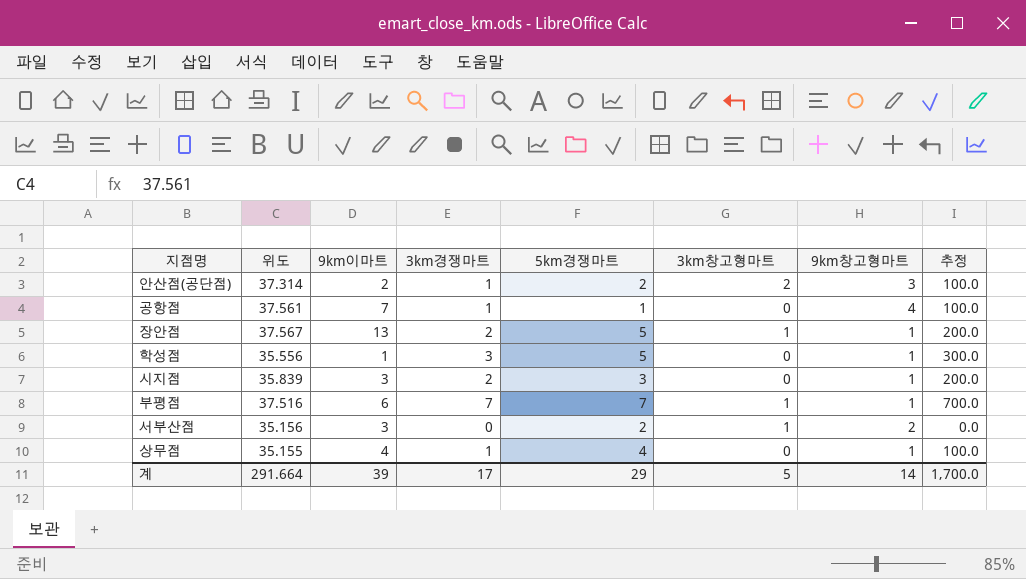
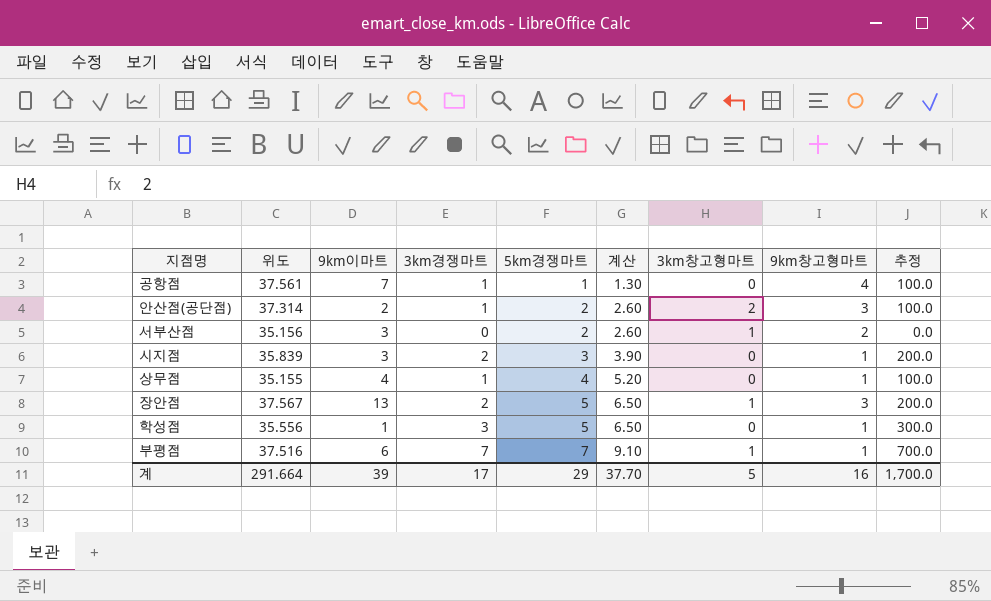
row order: none -> 5km경쟁마트 ascending
column 계산 | formula: none -> [5km경쟁마트] * 1.3
장안점 | 9km창고형마트: 1 -> 3
계 | 9km창고형마트: 14 -> 16

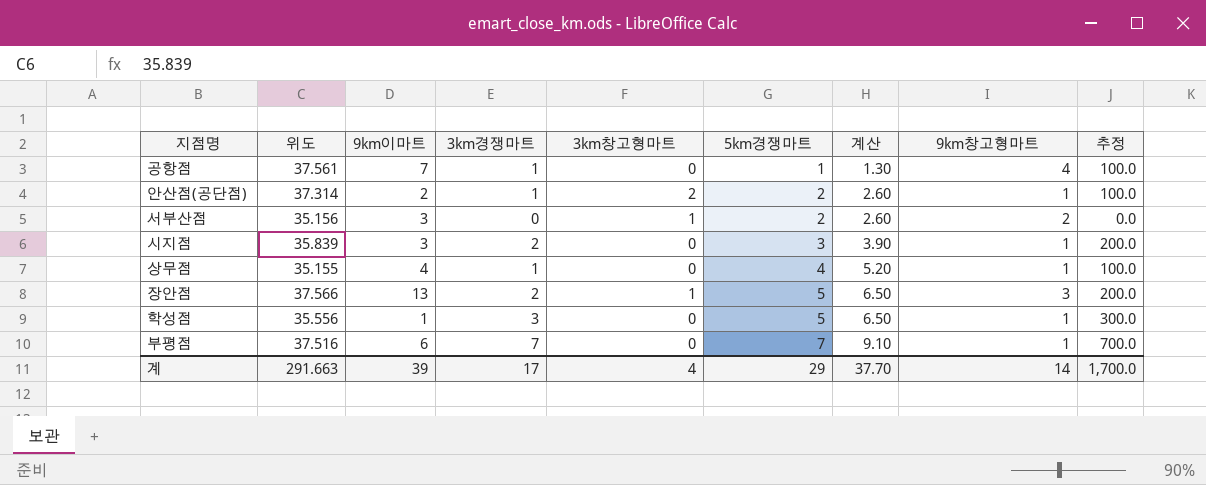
column 3km창고형마트 | position: 7 -> 5
안산점(공단점) | 9km창고형마트: 3 -> 1
장안점 | 위도: 37.567 -> 37.566
부평점 | 3km창고형마트: 1 -> 0
계 | 위도: 291.664 -> 291.663
계 | 3km창고형마트: 5 -> 4
계 | 9km창고형마트: 16 -> 14

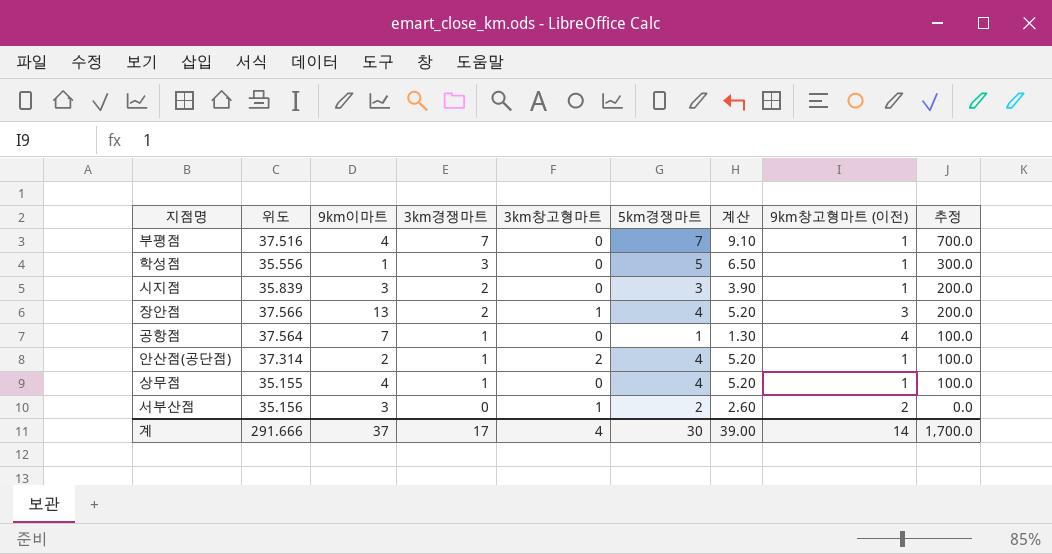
row order: 5km경쟁마트 ascending -> 3km경쟁마트 descending
column name: 9km창고형마트 -> 9km창고형마트 (이전)
부평점 | 9km이마트: 6 -> 4
장안점 | 5km경쟁마트: 5 -> 4
장안점 | 계산: 6.50 -> 5.20
공항점 | 위도: 37.561 -> 37.564
안산점(공단점) | 5km경쟁마트: 2 -> 4
안산점(공단점) | 계산: 2.60 -> 5.20
계 | 위도: 291.663 -> 291.666
계 | 9km이마트: 39 -> 37
계 | 5km경쟁마트: 29 -> 30
계 | 계산: 37.70 -> 39.00

